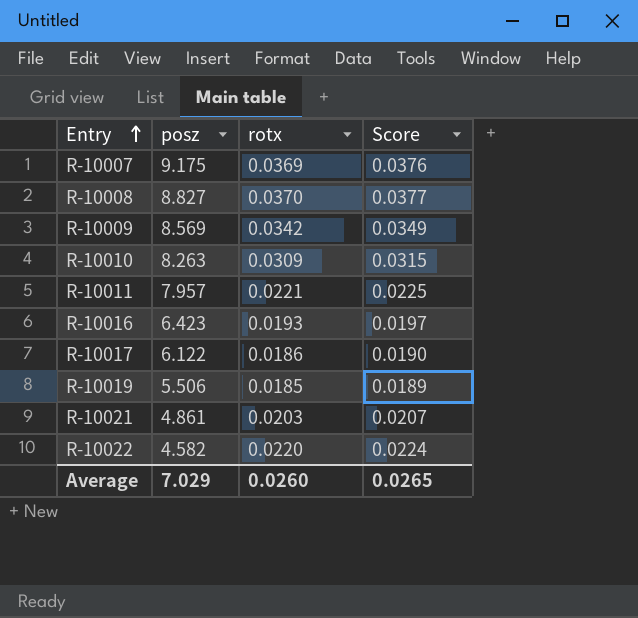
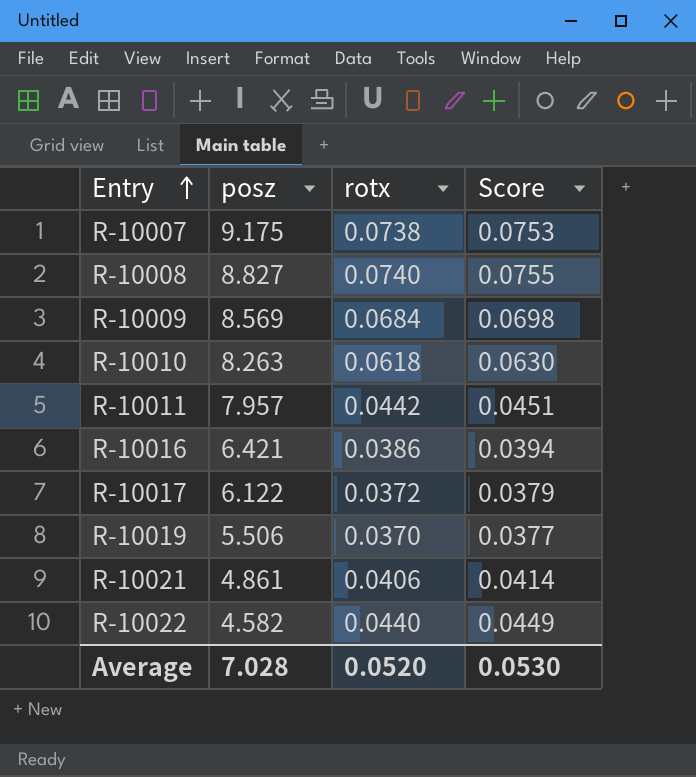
R-10007 | rotx: 0.0369 -> 0.0738
R-10007 | Score: 0.0376 -> 0.0753
R-10008 | rotx: 0.0370 -> 0.0740
R-10008 | Score: 0.0377 -> 0.0755
R-10009 | rotx: 0.0342 -> 0.0684
R-10009 | Score: 0.0349 -> 0.0698
R-10010 | rotx: 0.0309 -> 0.0618
R-10010 | Score: 0.0315 -> 0.0630
R-10011 | rotx: 0.0221 -> 0.0442
R-10011 | Score: 0.0225 -> 0.0451
R-10016 | posz: 6.423 -> 6.421
R-10016 | rotx: 0.0193 -> 0.0386
R-10016 | Score: 0.0197 -> 0.0394
R-10017 | rotx: 0.0186 -> 0.0372
R-10017 | Score: 0.0190 -> 0.0379
R-10019 | rotx: 0.0185 -> 0.0370
R-10019 | Score: 0.0189 -> 0.0377
R-10021 | rotx: 0.0203 -> 0.0406
R-10021 | Score: 0.0207 -> 0.0414
R-10022 | rotx: 0.0220 -> 0.0440
R-10022 | Score: 0.0224 -> 0.0449
Average | posz: 7.029 -> 7.028
Average | rotx: 0.0260 -> 0.0520
Average | Score: 0.0265 -> 0.0530

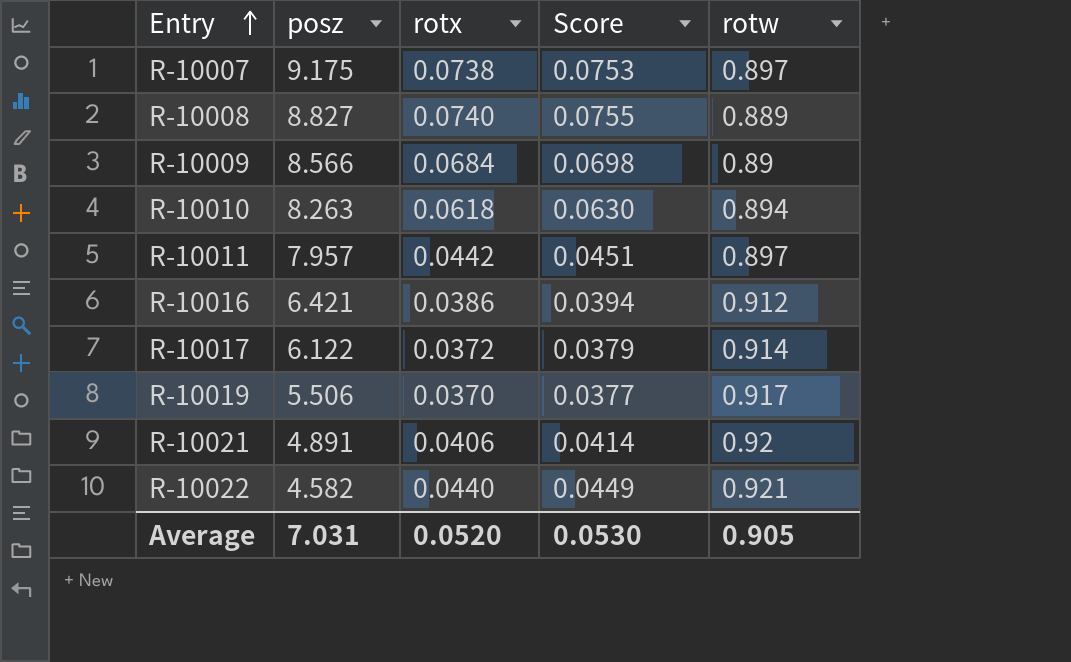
column rotw | position: none -> 5
R-10009 | posz: 8.569 -> 8.566
R-10021 | posz: 4.861 -> 4.891
Average | posz: 7.028 -> 7.031

